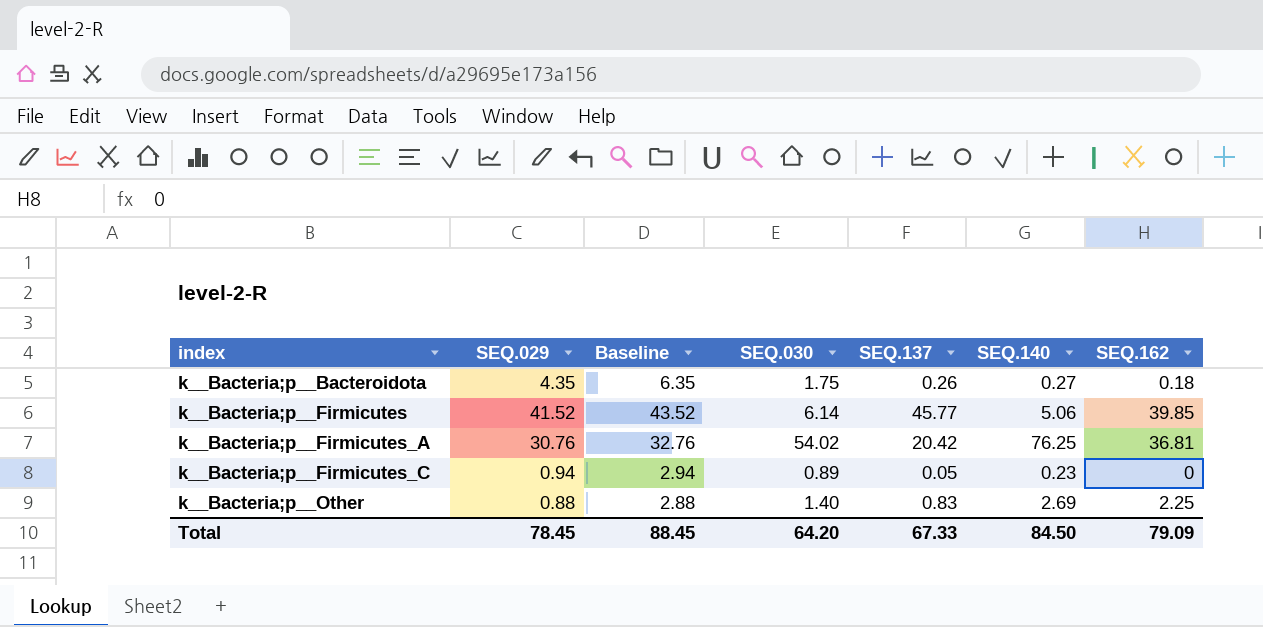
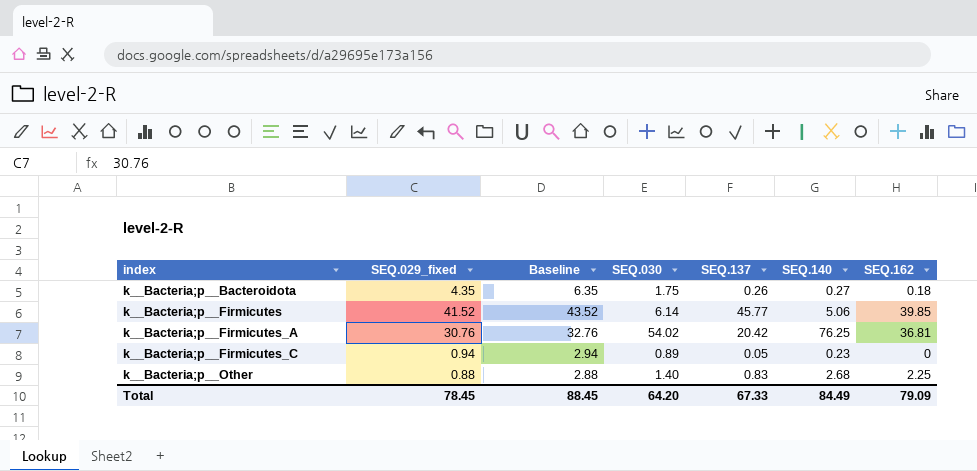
column name: SEQ.029 -> SEQ.029_fixed
k__Bacteria;p__Other | SEQ.140: 2.69 -> 2.68
Total | SEQ.140: 84.50 -> 84.49

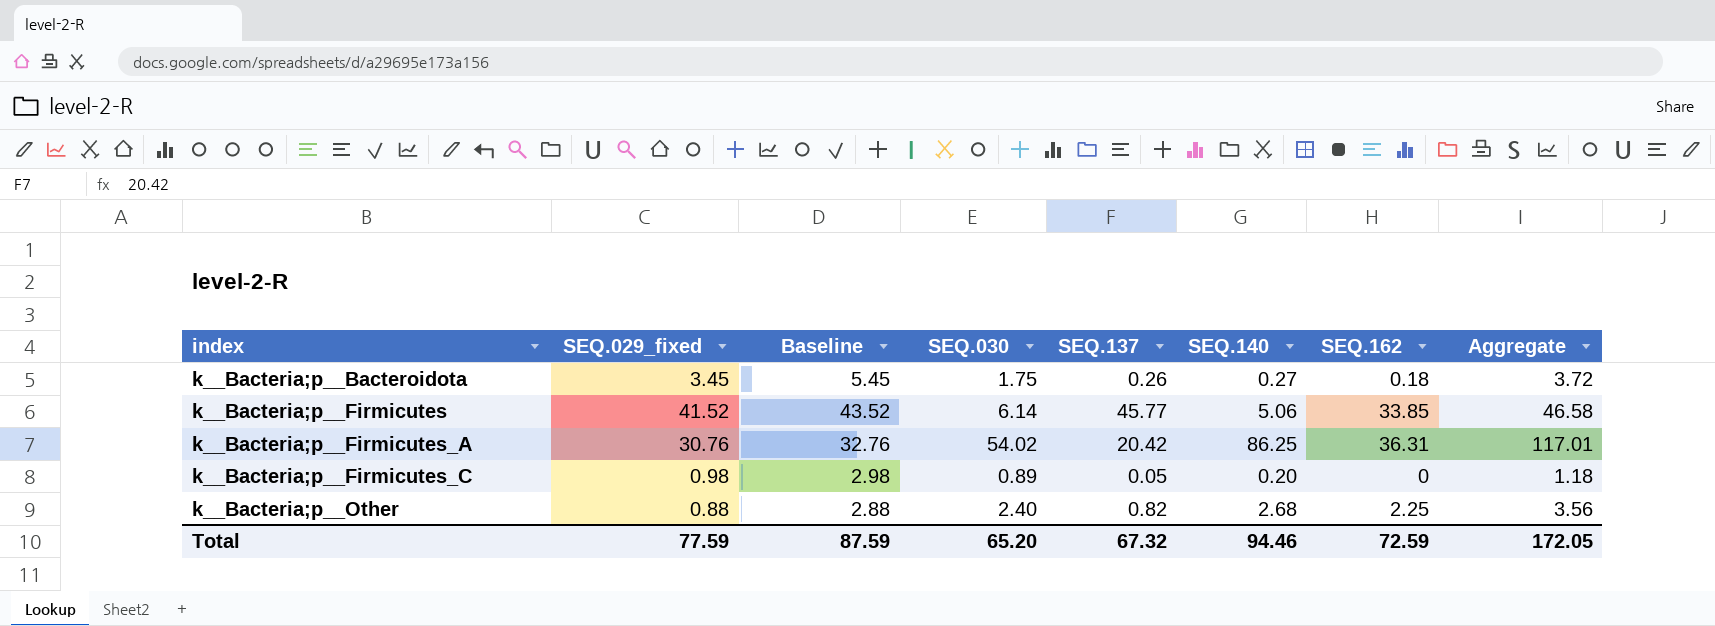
column Aggregate | formula: none -> [SEQ.029_fixed] + [SEQ.140]
k__Bacteria;p__Bacteroidota | SEQ.029_fixed: 4.35 -> 3.45
k__Bacteria;p__Bacteroidota | Baseline: 6.35 -> 5.45
k__Bacteria;p__Firmicutes | SEQ.162: 39.85 -> 33.85
k__Bacteria;p__Firmicutes_A | SEQ.140: 76.25 -> 86.25
k__Bacteria;p__Firmicutes_A | SEQ.162: 36.81 -> 36.31
k__Bacteria;p__Firmicutes_C | SEQ.029_fixed: 0.94 -> 0.98
k__Bacteria;p__Firmicutes_C | Baseline: 2.94 -> 2.98
k__Bacteria;p__Firmicutes_C | SEQ.140: 0.23 -> 0.20
k__Bacteria;p__Other | SEQ.030: 1.40 -> 2.40
k__Bacteria;p__Other | SEQ.137: 0.83 -> 0.82
Total | SEQ.029_fixed: 78.45 -> 77.59
Total | Baseline: 88.45 -> 87.59
Total | SEQ.030: 64.20 -> 65.20
Total | SEQ.137: 67.33 -> 67.32
Total | SEQ.140: 84.49 -> 94.46
Total | SEQ.162: 79.09 -> 72.59

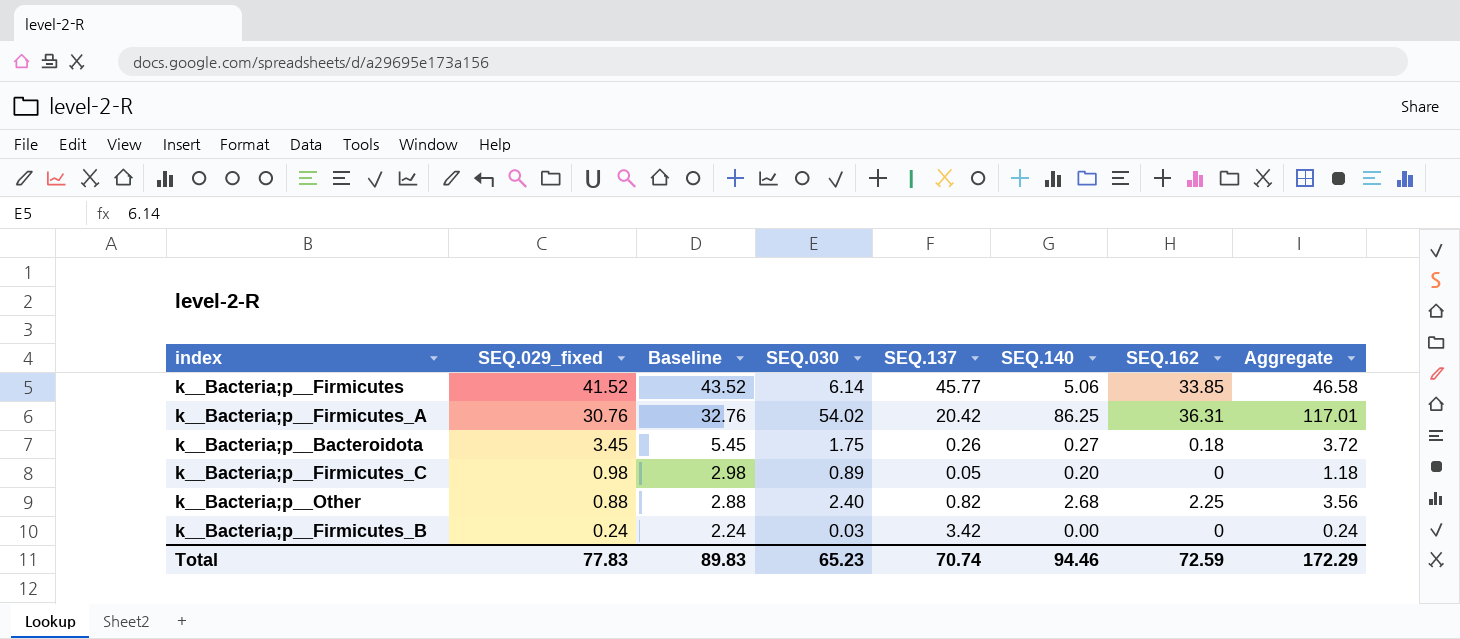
row order: index ascending -> SEQ.029_fixed descending
row k__Bacteria;p__Firmicutes_B: none -> 0.24 | 2.24 | 0.03 | 3.42 | 0.00 | 0 | 0.24
Total | SEQ.029_fixed: 77.59 -> 77.83
Total | Baseline: 87.59 -> 89.83
Total | SEQ.030: 65.20 -> 65.23
Total | SEQ.137: 67.32 -> 70.74
Total | Aggregate: 172.05 -> 172.29

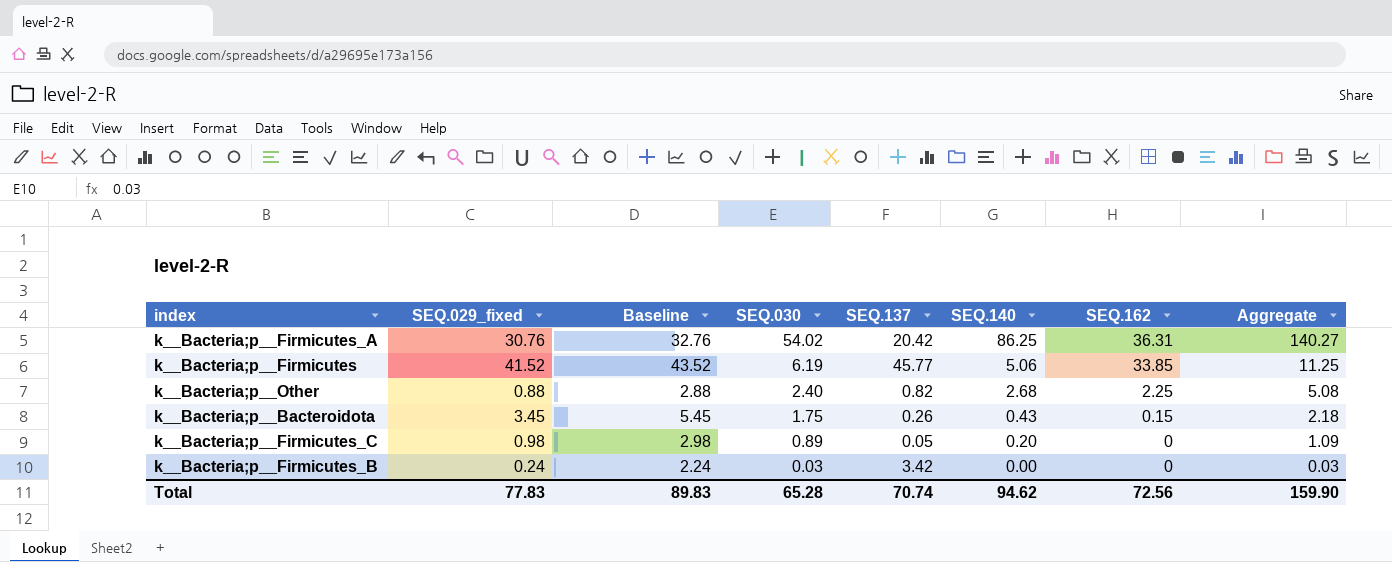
row order: SEQ.029_fixed descending -> SEQ.030 descending
column Aggregate | formula: [SEQ.029_fixed] + [SEQ.140] -> [SEQ.030] + [SEQ.140]
k__Bacteria;p__Firmicutes | SEQ.030: 6.14 -> 6.19
k__Bacteria;p__Bacteroidota | SEQ.140: 0.27 -> 0.43
k__Bacteria;p__Bacteroidota | SEQ.162: 0.18 -> 0.15
Total | SEQ.030: 65.23 -> 65.28
Total | SEQ.140: 94.46 -> 94.62
Total | SEQ.162: 72.59 -> 72.56
Total | Aggregate: 172.29 -> 159.90

